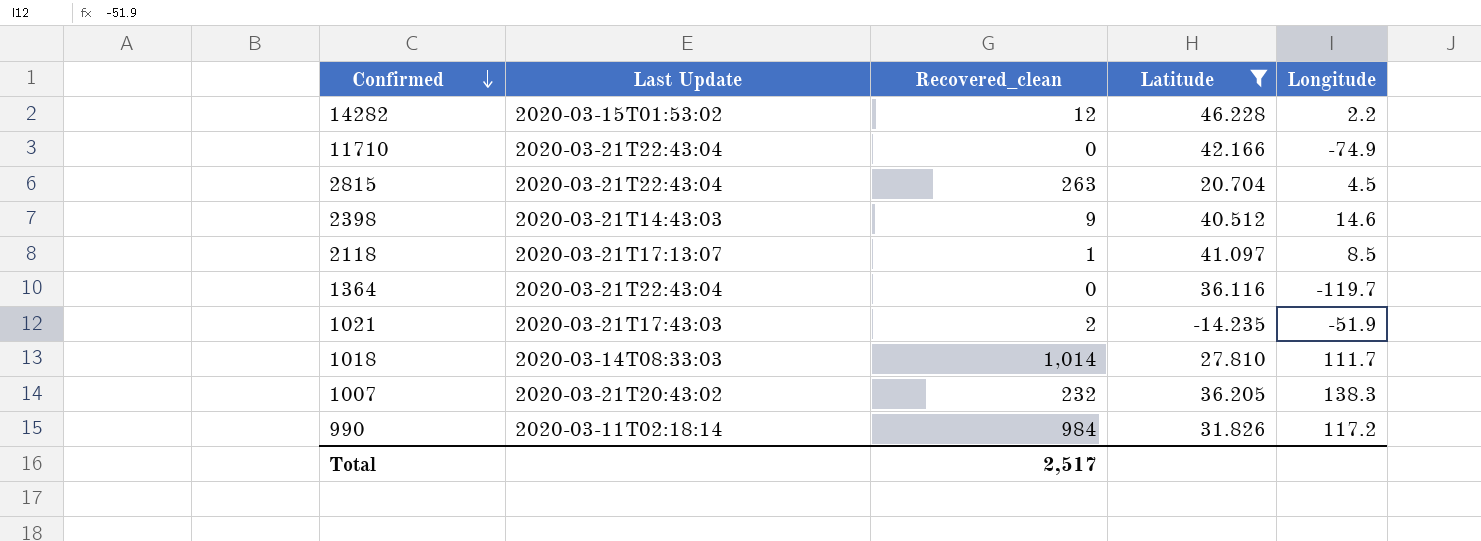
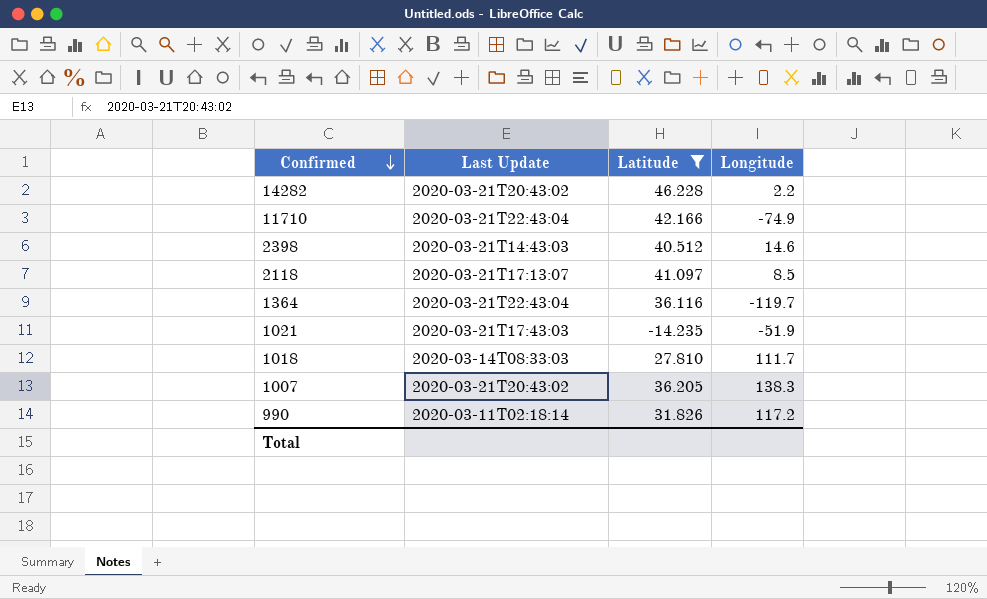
column Recovered_clean | position: 3 -> none
row 2815: 2020-03-21T22:43:04 | 263 | 20.704 | 4.5 -> none
14282 | Last Update: 2020-03-15T01:53:02 -> 2020-03-21T20:43:02

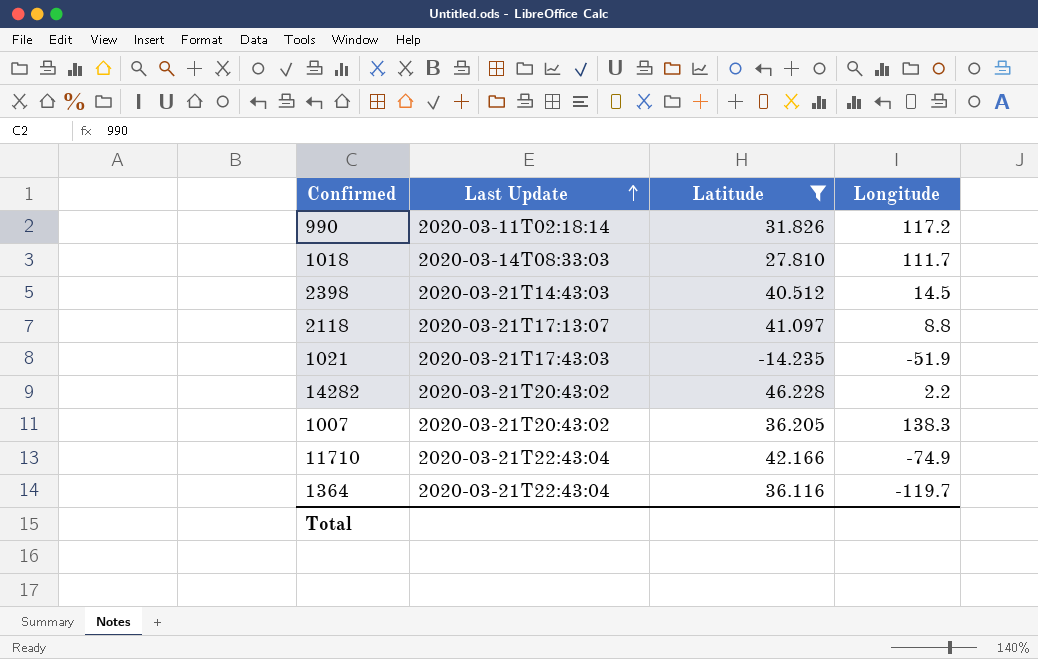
row order: Confirmed descending -> Last Update ascending
2398 | Longitude: 14.6 -> 14.5
2118 | Longitude: 8.5 -> 8.8

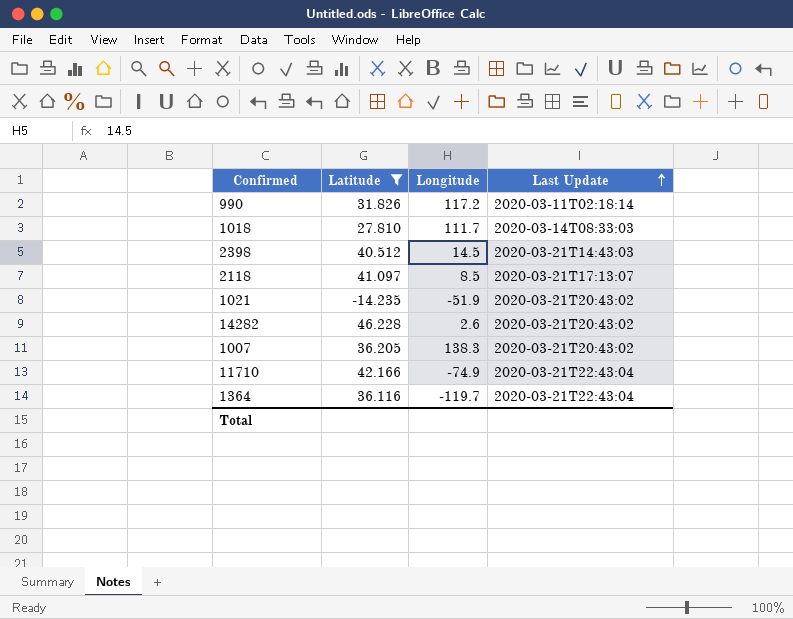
column Last Update | position: 2 -> 4
2118 | Longitude: 8.8 -> 8.5
1021 | Last Update: 2020-03-21T17:43:03 -> 2020-03-21T20:43:02
14282 | Longitude: 2.2 -> 2.6

